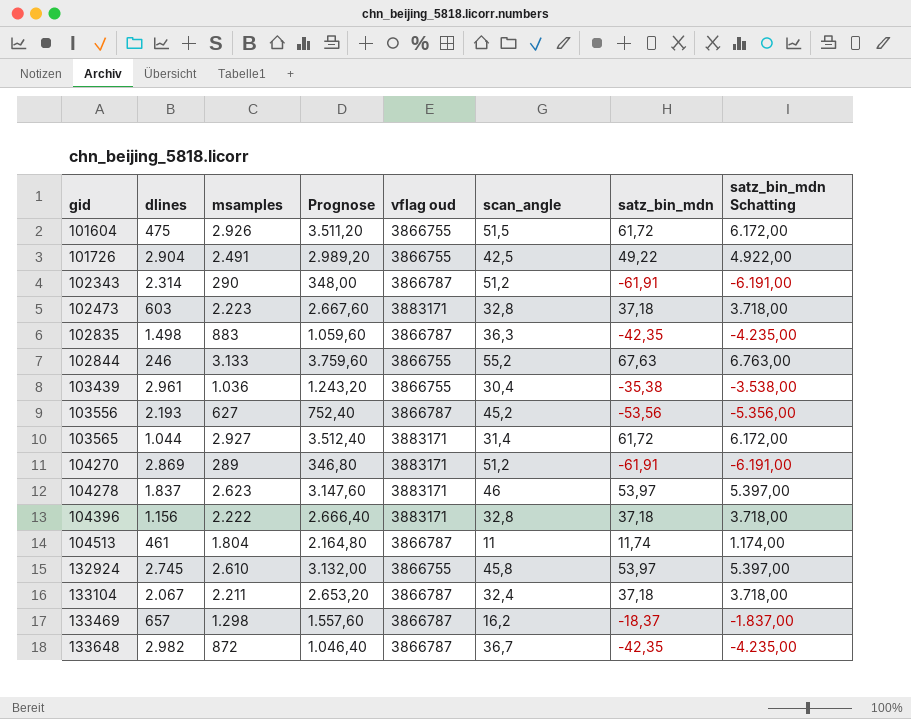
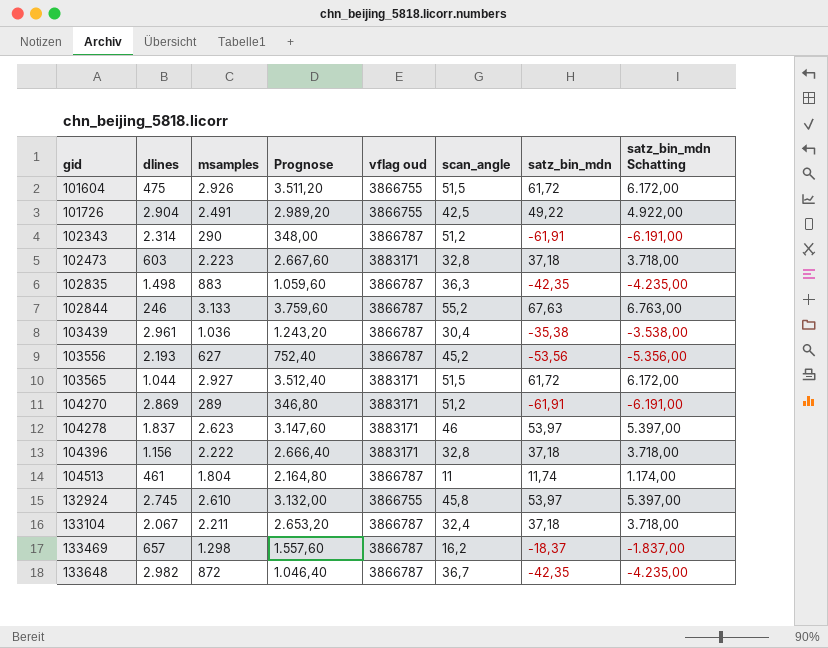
102844 | vflag oud: 3866755 -> 3866787
103439 | vflag oud: 3866755 -> 3866787
103565 | scan_angle: 31,4 -> 51,5

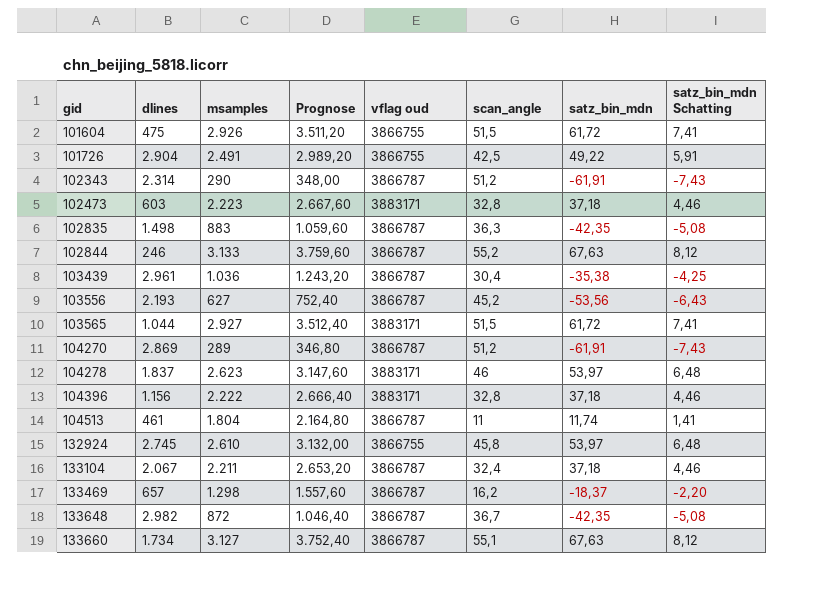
column satz_bin_mdn Schatting | formula: [satz_bin_mdn] * 100 -> [satz_bin_mdn] * 0,12
104270 | vflag oud: 3883171 -> 3866787
row 133660: none -> 1.734 | 3.127 | 3.752,40 | 3866787 | 55,1 | 67,63 | 8,12

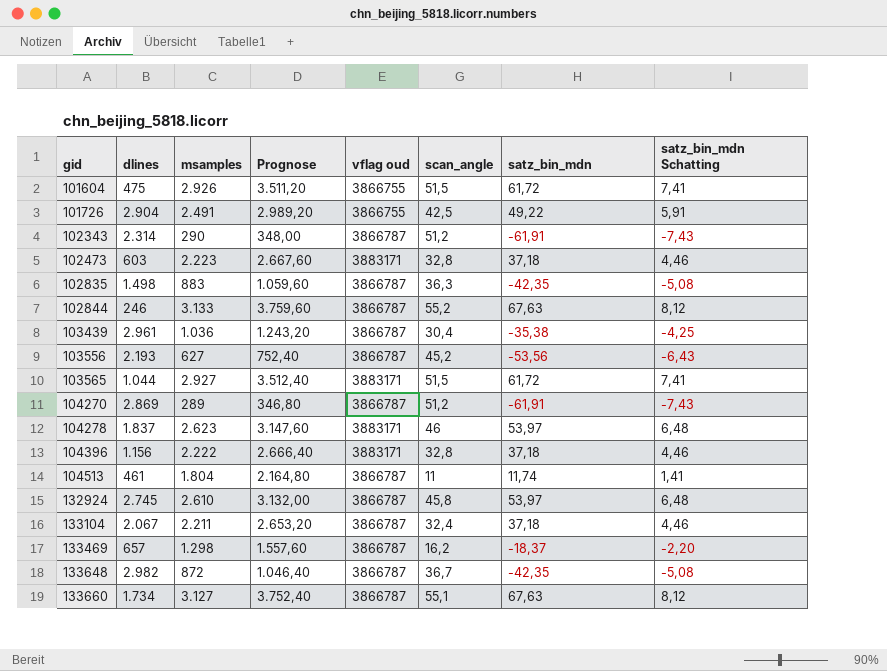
132924 | vflag oud: 3866755 -> 3866787

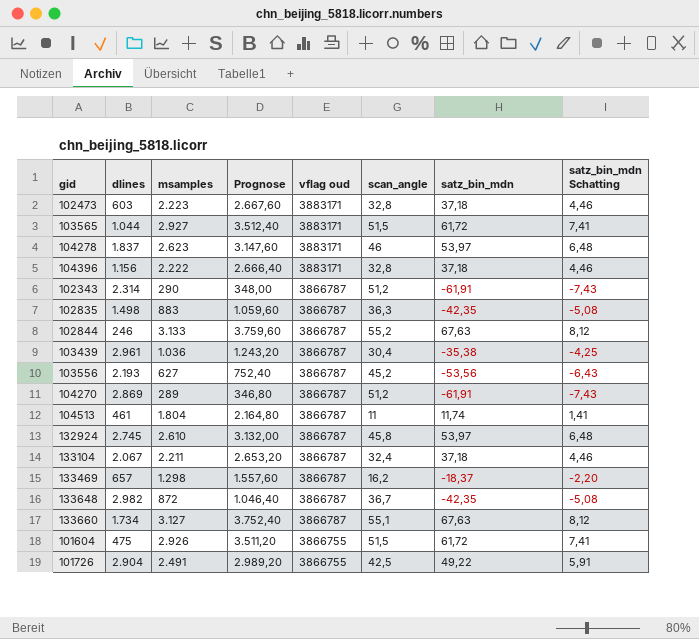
row order: gid ascending -> vflag oud descending

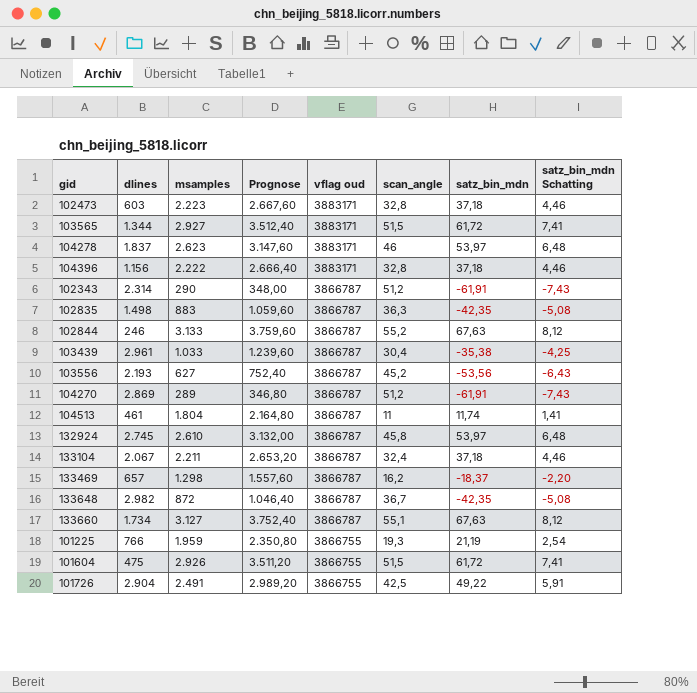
103565 | dlines: 1.044 -> 1.344
103439 | msamples: 1.036 -> 1.033
103439 | Prognose: 1.243,20 -> 1.239,60
row 101225: none -> 766 | 1.959 | 2.350,80 | 3866755 | 19,3 | 21,19 | 2,54

